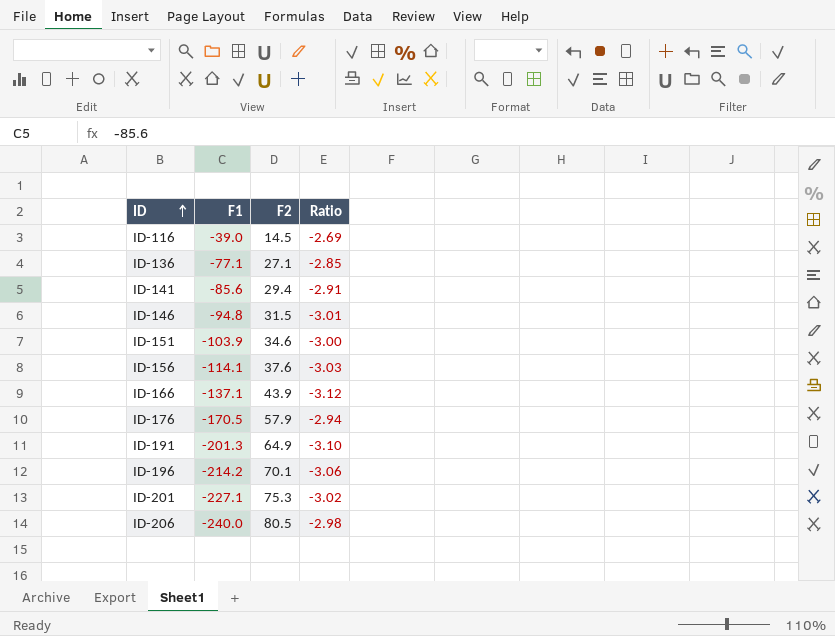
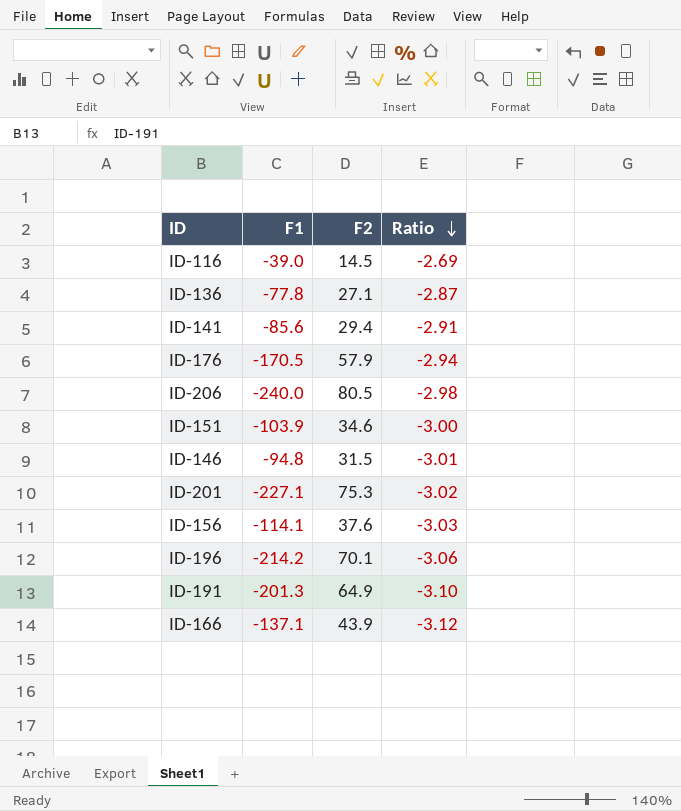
row order: ID ascending -> Ratio descending
ID-136 | F1: -77.1 -> -77.8
ID-136 | Ratio: -2.85 -> -2.87

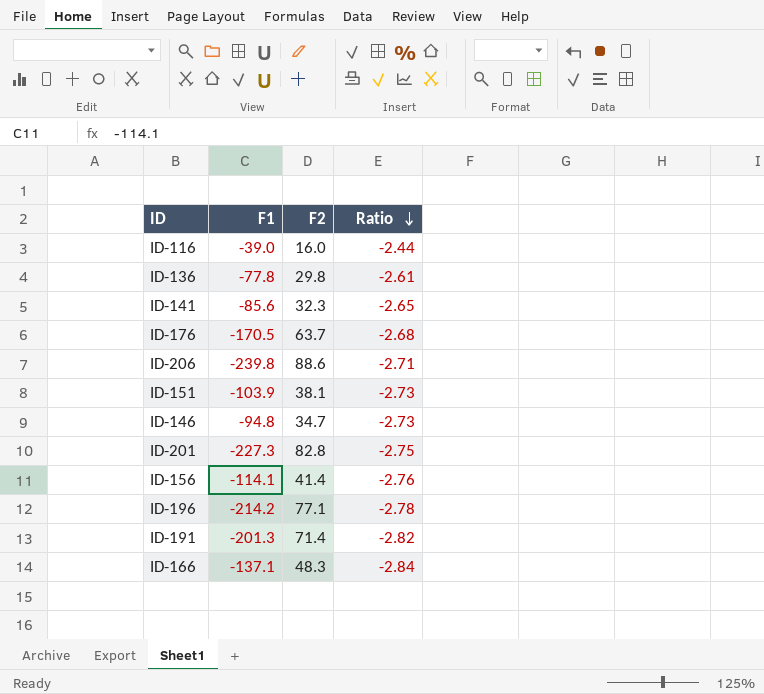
ID-116 | F2: 14.5 -> 16.0
ID-116 | Ratio: -2.69 -> -2.44
ID-136 | F2: 27.1 -> 29.8
ID-136 | Ratio: -2.87 -> -2.61
ID-141 | F2: 29.4 -> 32.3
ID-141 | Ratio: -2.91 -> -2.65
ID-176 | F2: 57.9 -> 63.7
ID-176 | Ratio: -2.94 -> -2.68
ID-206 | F1: -240.0 -> -239.8
ID-206 | F2: 80.5 -> 88.6
ID-206 | Ratio: -2.98 -> -2.71
ID-151 | F2: 34.6 -> 38.1
ID-151 | Ratio: -3.00 -> -2.73
ID-146 | F2: 31.5 -> 34.7
ID-146 | Ratio: -3.01 -> -2.73
ID-201 | F1: -227.1 -> -227.3
ID-201 | F2: 75.3 -> 82.8
ID-201 | Ratio: -3.02 -> -2.75
ID-156 | F2: 37.6 -> 41.4
ID-156 | Ratio: -3.03 -> -2.76
ID-196 | F2: 70.1 -> 77.1
ID-196 | Ratio: -3.06 -> -2.78
ID-191 | F2: 64.9 -> 71.4
ID-191 | Ratio: -3.10 -> -2.82
ID-166 | F2: 43.9 -> 48.3
ID-166 | Ratio: -3.12 -> -2.84

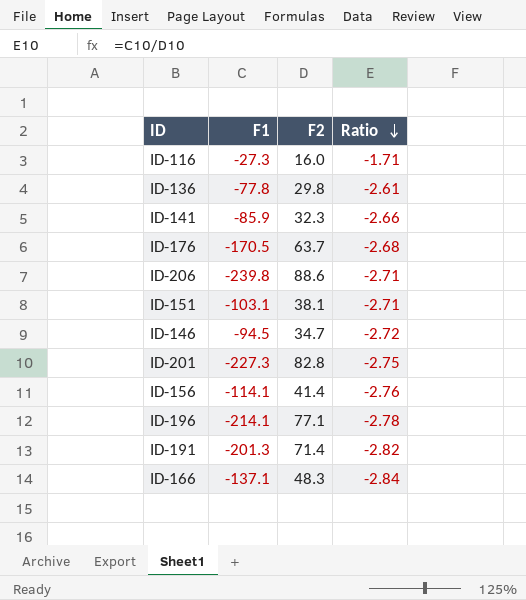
ID-116 | F1: -39.0 -> -27.3
ID-116 | Ratio: -2.44 -> -1.71
ID-141 | F1: -85.6 -> -85.9
ID-141 | Ratio: -2.65 -> -2.66
ID-151 | F1: -103.9 -> -103.1
ID-151 | Ratio: -2.73 -> -2.71
ID-146 | F1: -94.8 -> -94.5
ID-146 | Ratio: -2.73 -> -2.72
ID-196 | F1: -214.2 -> -214.1

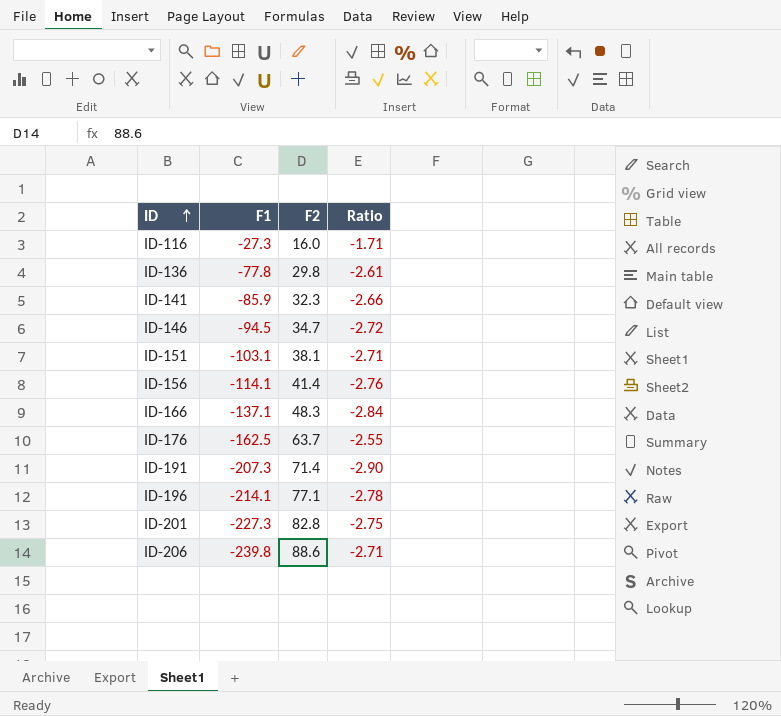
row order: Ratio descending -> ID ascending
ID-176 | F1: -170.5 -> -162.5
ID-176 | Ratio: -2.68 -> -2.55
ID-191 | F1: -201.3 -> -207.3
ID-191 | Ratio: -2.82 -> -2.90

